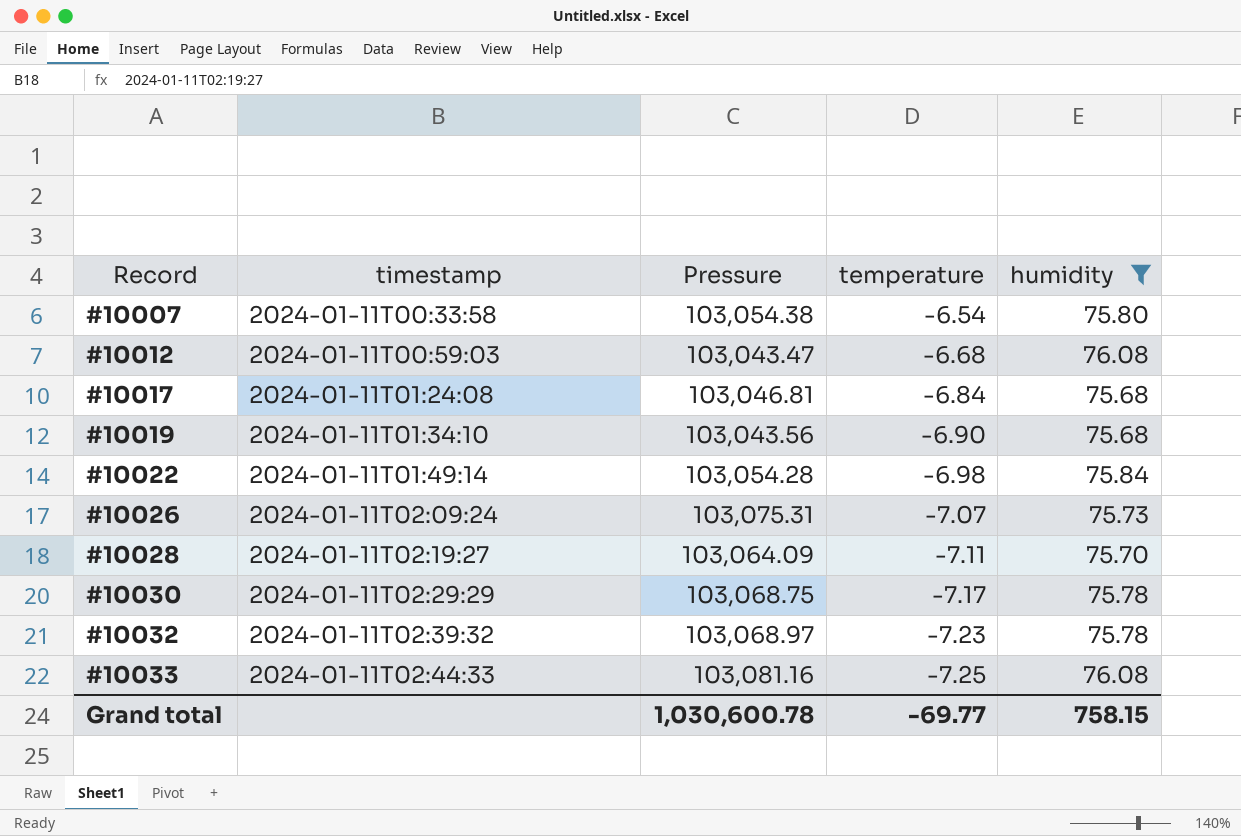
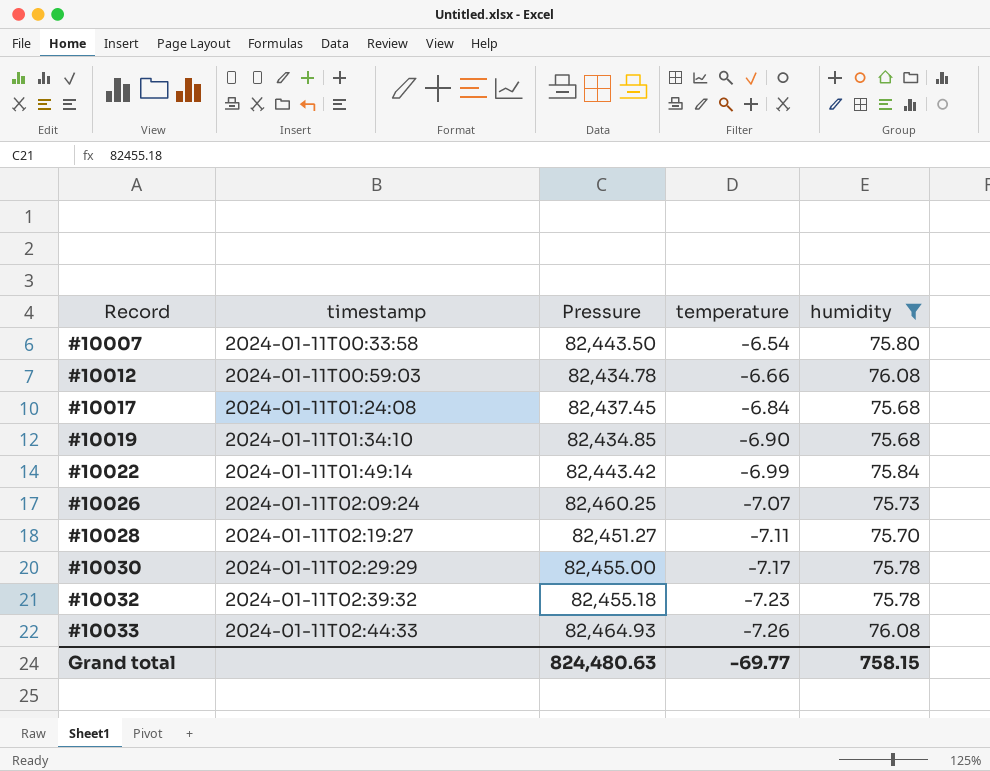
#10007 | Pressure: 103,054.38 -> 82,443.50
#10012 | Pressure: 103,043.47 -> 82,434.78
#10012 | temperature: -6.68 -> -6.66
#10017 | Pressure: 103,046.81 -> 82,437.45
#10019 | Pressure: 103,043.56 -> 82,434.85
#10022 | Pressure: 103,054.28 -> 82,443.42
#10022 | temperature: -6.98 -> -6.99
#10026 | Pressure: 103,075.31 -> 82,460.25
#10028 | Pressure: 103,064.09 -> 82,451.27
#10030 | Pressure: 103,068.75 -> 82,455.00
#10032 | Pressure: 103,068.97 -> 82,455.18
#10033 | Pressure: 103,081.16 -> 82,464.93
#10033 | temperature: -7.25 -> -7.26
Grand total | Pressure: 1,030,600.78 -> 824,480.63

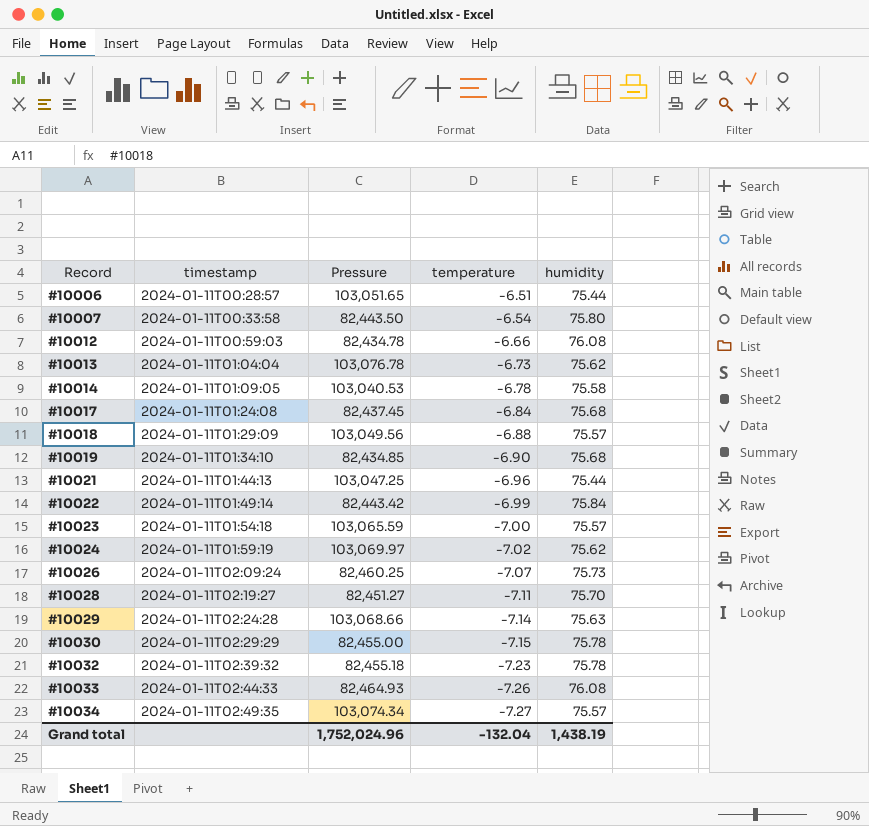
filter: humidity >= 75.68 -> none
#10030 | temperature: -7.17 -> -7.15
Grand total | Pressure: 824,480.63 -> 1,752,024.96
Grand total | temperature: -69.77 -> -132.04
Grand total | humidity: 758.15 -> 1,438.19

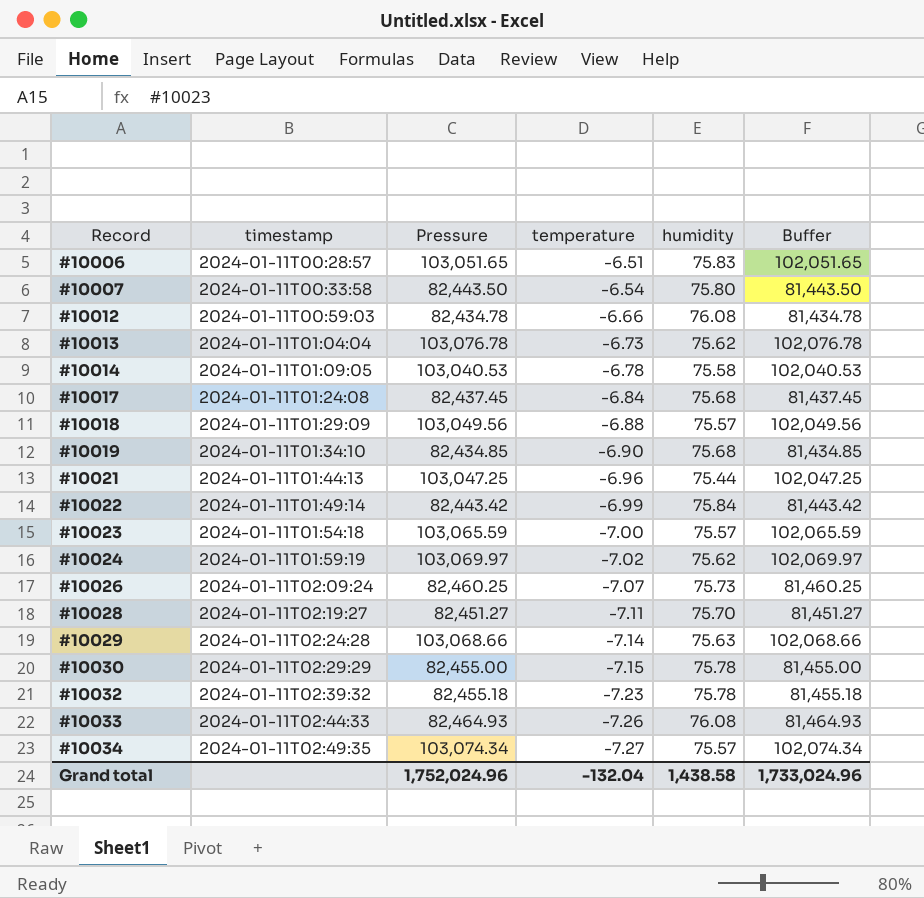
column Buffer | formula: none -> [Pressure] - 1000
#10006 | humidity: 75.44 -> 75.83
Grand total | humidity: 1,438.19 -> 1,438.58

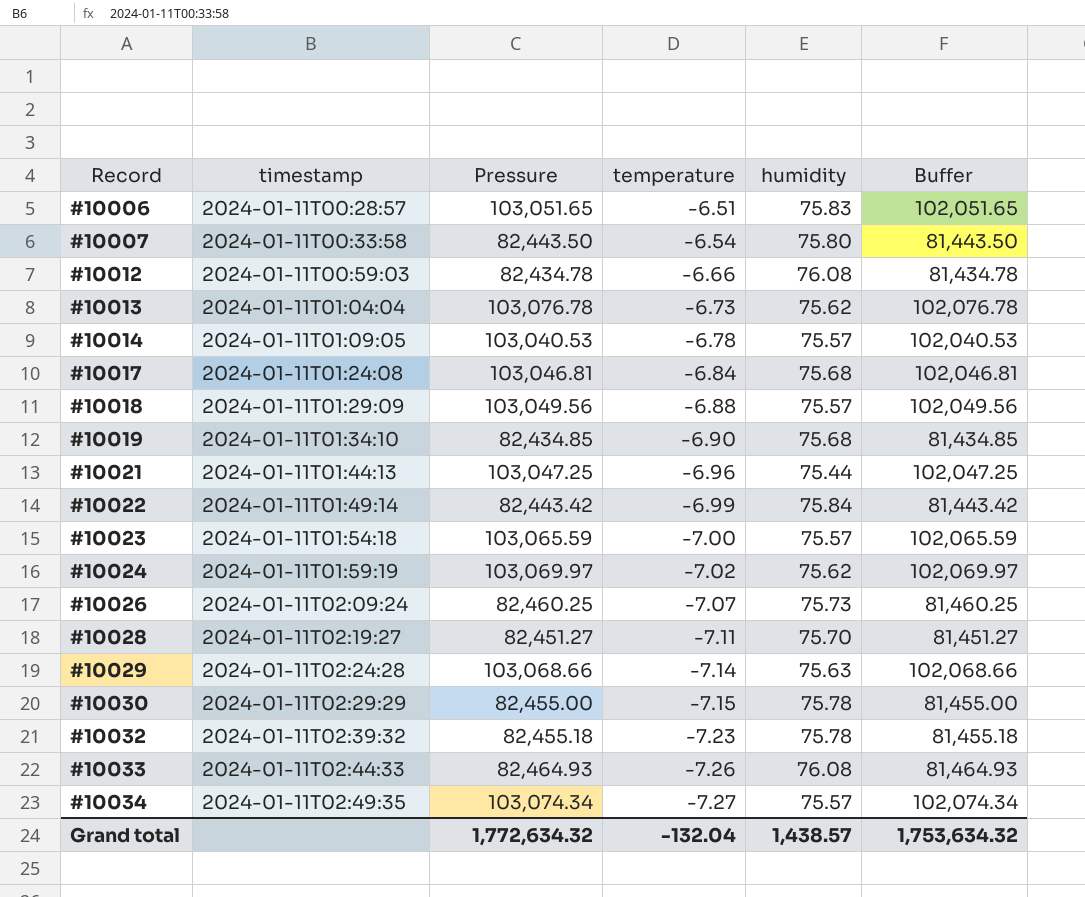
#10014 | humidity: 75.58 -> 75.57
#10017 | Pressure: 82,437.45 -> 103,046.81
#10017 | Buffer: 81,437.45 -> 102,046.81
Grand total | Pressure: 1,752,024.96 -> 1,772,634.32
Grand total | humidity: 1,438.58 -> 1,438.57
Grand total | Buffer: 1,733,024.96 -> 1,753,634.32

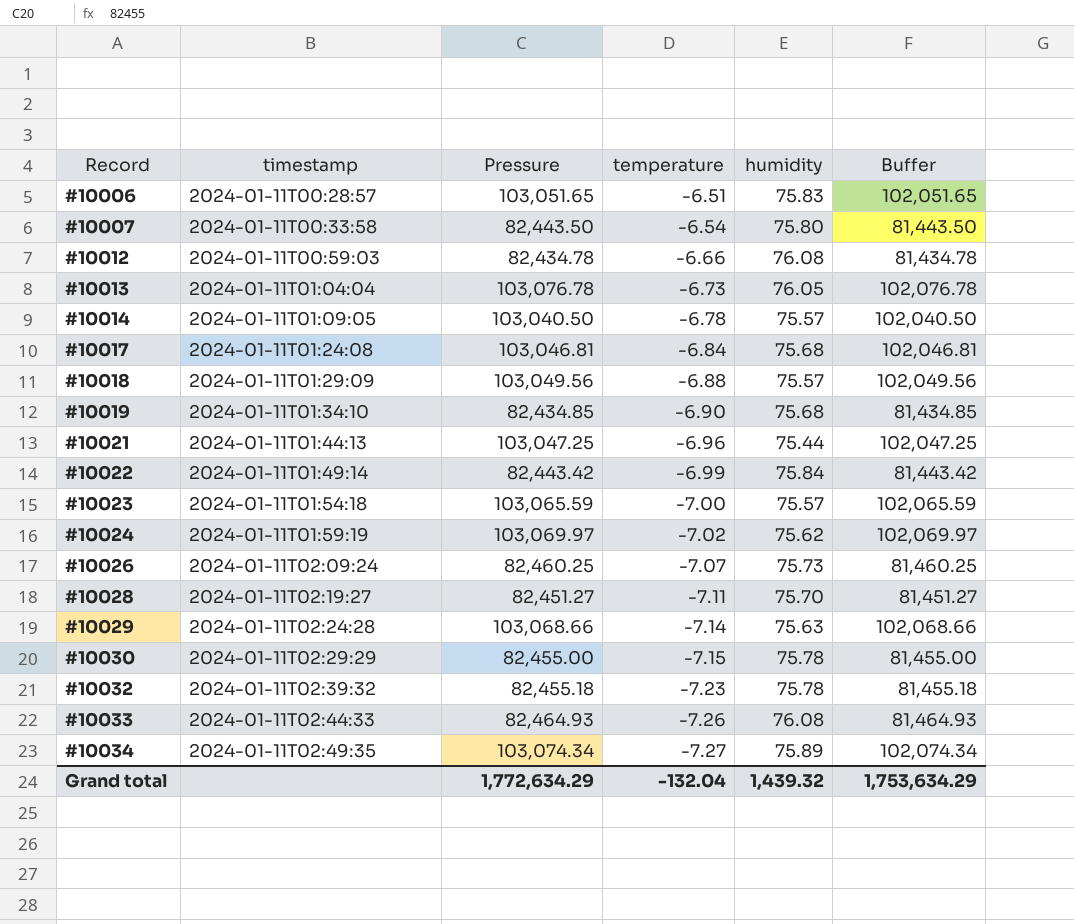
#10013 | humidity: 75.62 -> 76.05
#10014 | Pressure: 103,040.53 -> 103,040.50
#10014 | Buffer: 102,040.53 -> 102,040.50
#10034 | humidity: 75.57 -> 75.89
Grand total | Pressure: 1,772,634.32 -> 1,772,634.29
Grand total | humidity: 1,438.57 -> 1,439.32
Grand total | Buffer: 1,753,634.32 -> 1,753,634.29

